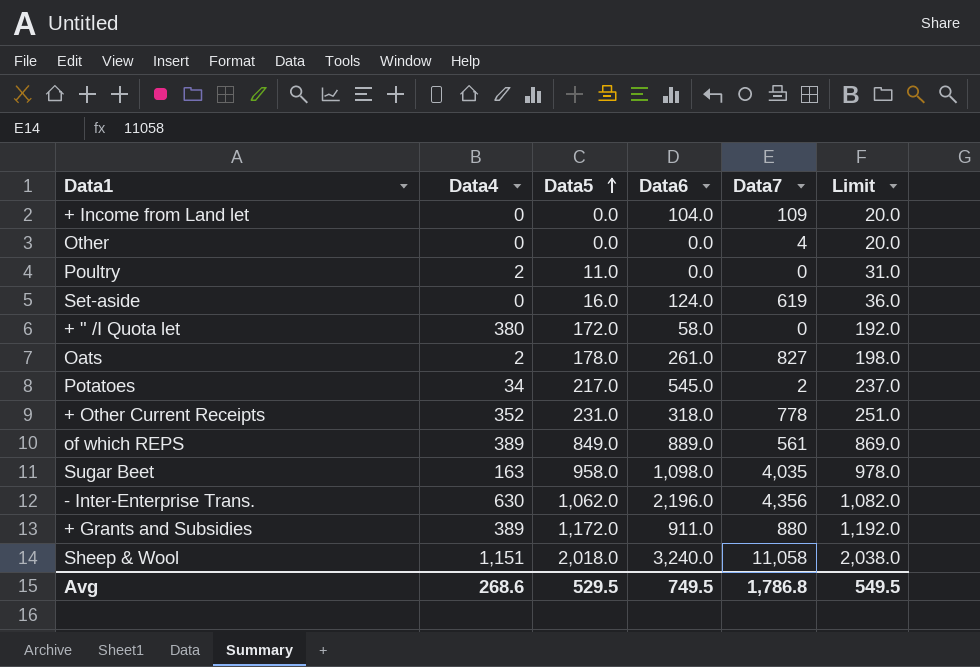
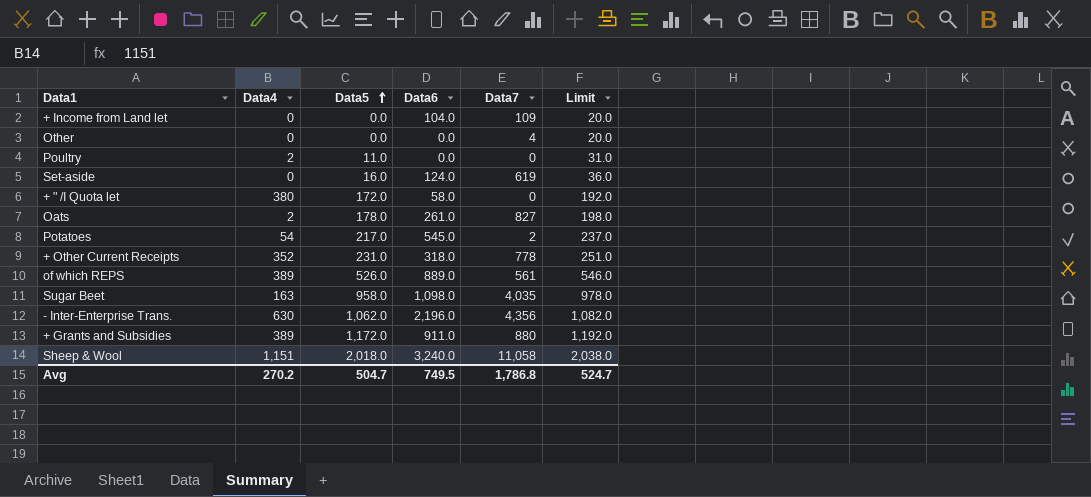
Potatoes | Data4: 34 -> 54
of which REPS | Data5: 849.0 -> 526.0
of which REPS | Limit: 869.0 -> 546.0
Avg | Data4: 268.6 -> 270.2
Avg | Data5: 529.5 -> 504.7
Avg | Limit: 549.5 -> 524.7

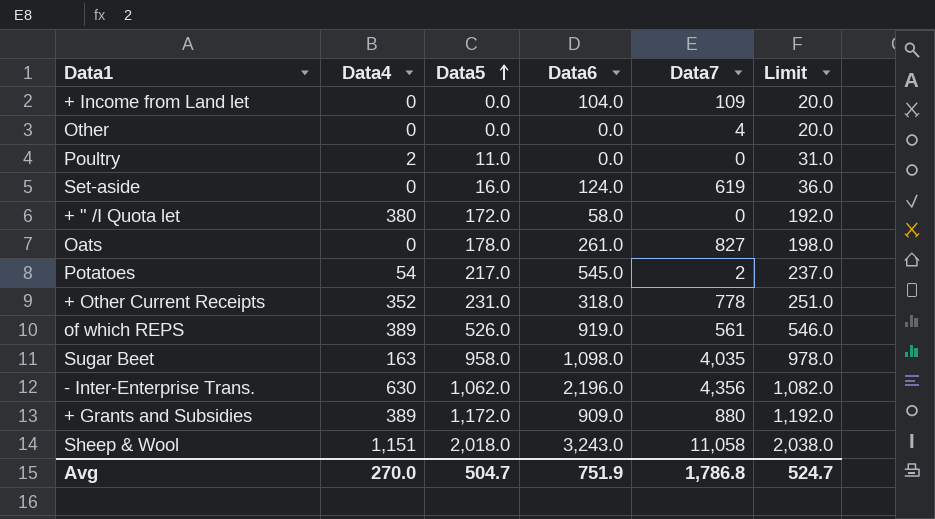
Oats | Data4: 2 -> 0
of which REPS | Data6: 889.0 -> 919.0
+ Grants and Subsidies | Data6: 911.0 -> 909.0
Sheep & Wool | Data6: 3,240.0 -> 3,243.0
Avg | Data4: 270.2 -> 270.0
Avg | Data6: 749.5 -> 751.9

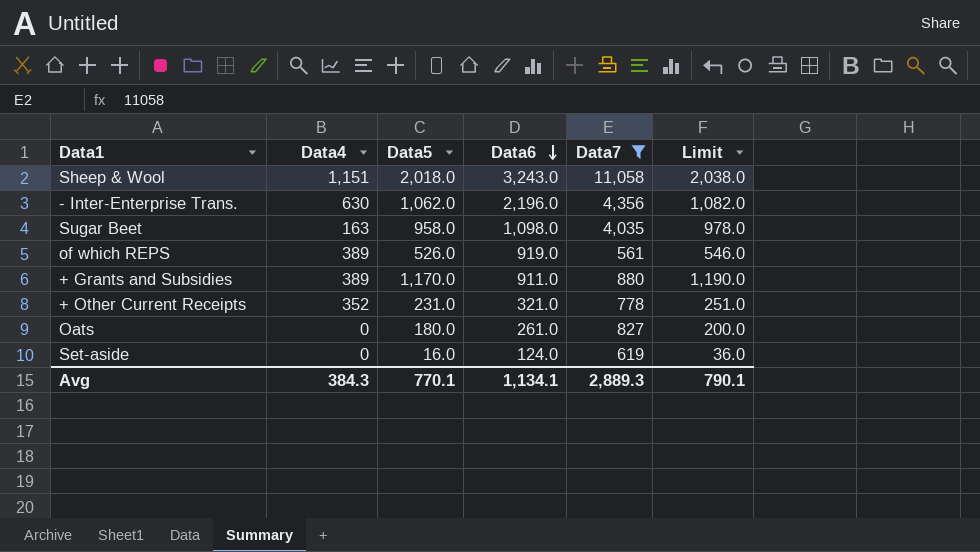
filter: none -> Data7 >= 561
row order: Data5 ascending -> Data6 descending
+ Grants and Subsidies | Data5: 1,172.0 -> 1,170.0
+ Grants and Subsidies | Data6: 909.0 -> 911.0
+ Grants and Subsidies | Limit: 1,192.0 -> 1,190.0
+ Other Current Receipts | Data6: 318.0 -> 321.0
Oats | Data5: 178.0 -> 180.0
Oats | Limit: 198.0 -> 200.0
Avg | Data4: 270.0 -> 384.3
Avg | Data5: 504.7 -> 770.1
Avg | Data6: 751.9 -> 1,134.1
Avg | Data7: 1,786.8 -> 2,889.3
Avg | Limit: 524.7 -> 790.1

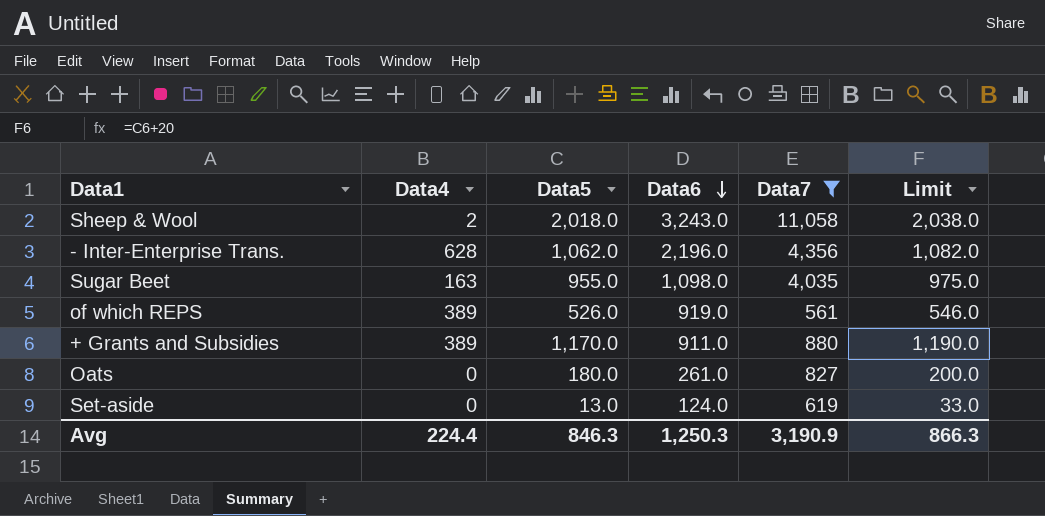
row + Other Current Receipts: 352 | 231.0 | 321.0 | 778 | 251.0 -> none
Sheep & Wool | Data4: 1,151 -> 2
- Inter-Enterprise Trans. | Data4: 630 -> 628
Sugar Beet | Data5: 958.0 -> 955.0
Sugar Beet | Limit: 978.0 -> 975.0
Set-aside | Data5: 16.0 -> 13.0
Set-aside | Limit: 36.0 -> 33.0
Avg | Data4: 384.3 -> 224.4
Avg | Data5: 770.1 -> 846.3
Avg | Data6: 1,134.1 -> 1,250.3
Avg | Data7: 2,889.3 -> 3,190.9
Avg | Limit: 790.1 -> 866.3

